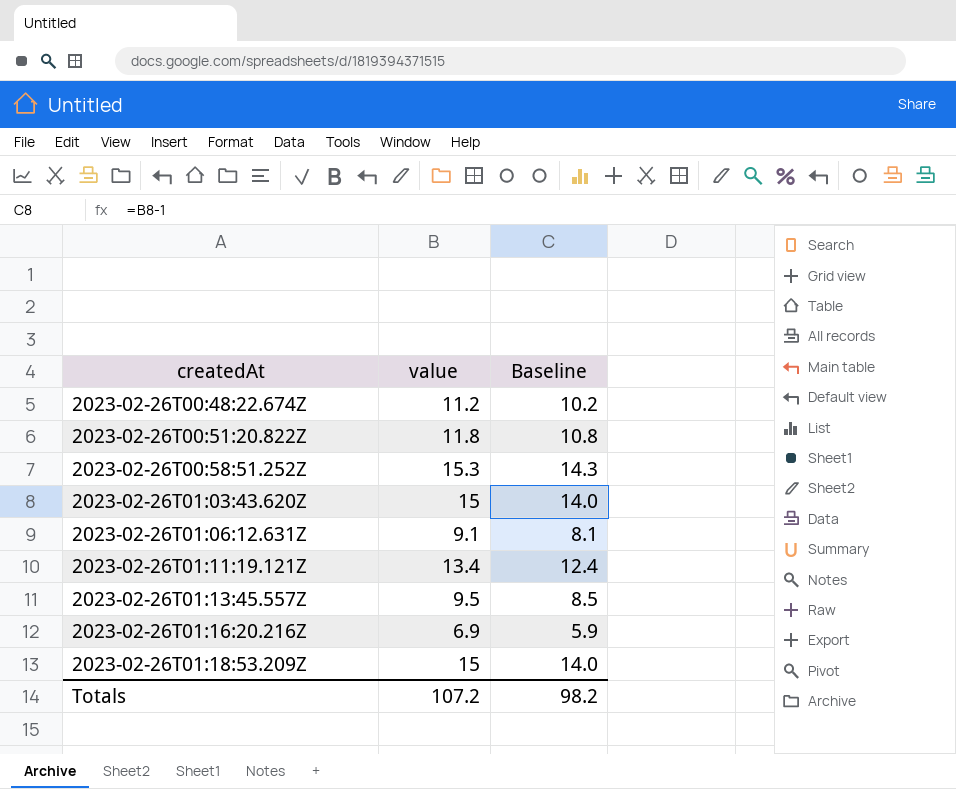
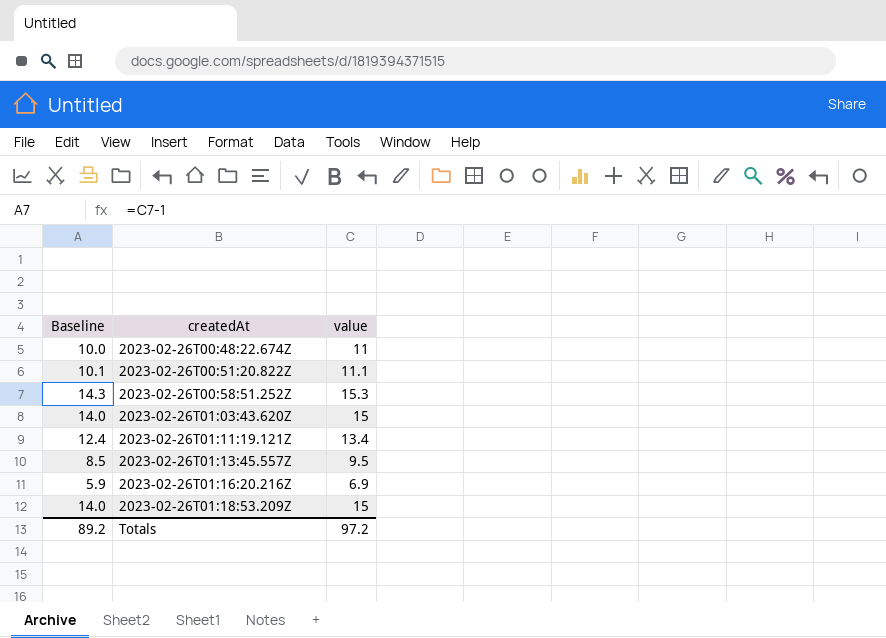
column Baseline | position: 3 -> 1
row 2023-02-26T01:06:12.631Z: 9.1 | 8.1 -> none
2023-02-26T00:48:22.674Z | Baseline: 10.2 -> 10.0
2023-02-26T00:48:22.674Z | value: 11.2 -> 11
2023-02-26T00:51:20.822Z | Baseline: 10.8 -> 10.1
2023-02-26T00:51:20.822Z | value: 11.8 -> 11.1
Totals | Baseline: 98.2 -> 89.2
Totals | value: 107.2 -> 97.2

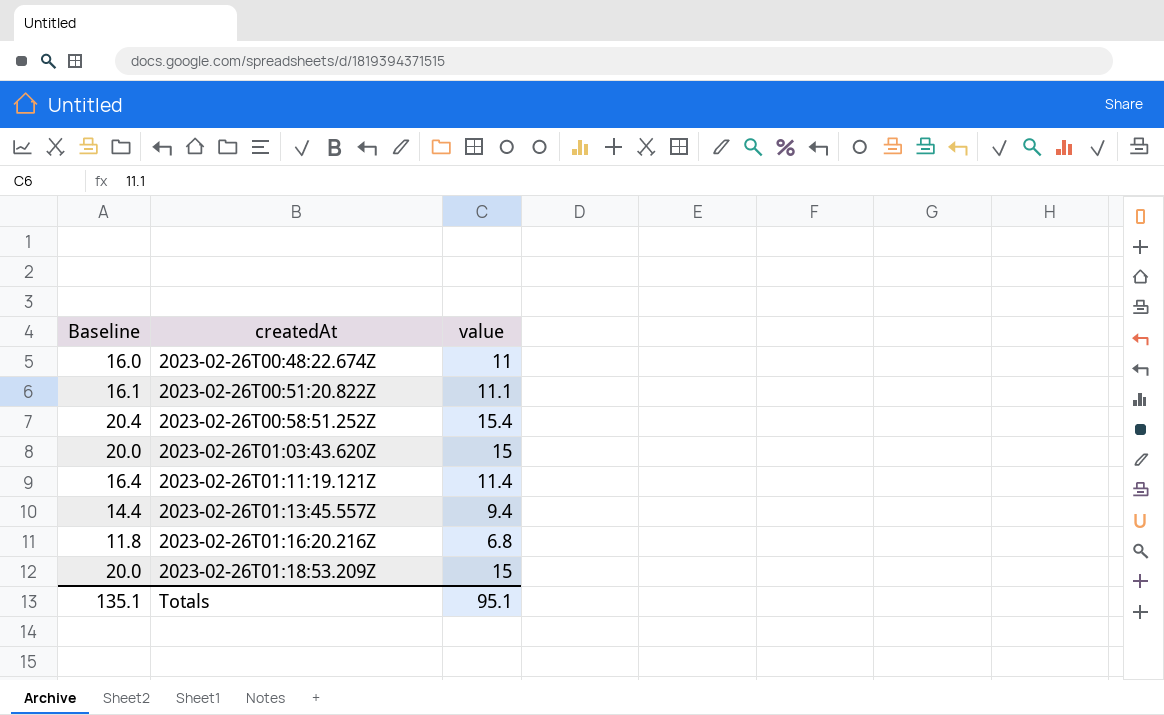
column Baseline | formula: [value] - 1 -> [value] + 5
2023-02-26T00:58:51.252Z | value: 15.3 -> 15.4
2023-02-26T01:11:19.121Z | value: 13.4 -> 11.4
2023-02-26T01:13:45.557Z | value: 9.5 -> 9.4
2023-02-26T01:16:20.216Z | value: 6.9 -> 6.8
Totals | Baseline: 89.2 -> 135.1
Totals | value: 97.2 -> 95.1

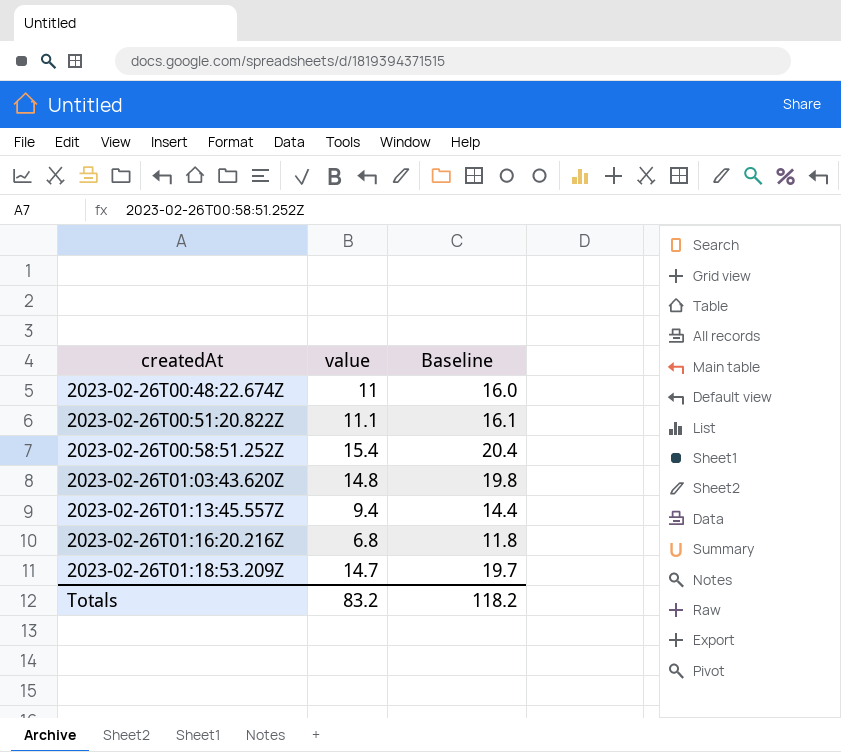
column Baseline | position: 1 -> 3
row 2023-02-26T01:11:19.121Z: 16.4 | 11.4 -> none
2023-02-26T01:03:43.620Z | value: 15 -> 14.8
2023-02-26T01:03:43.620Z | Baseline: 20.0 -> 19.8
2023-02-26T01:18:53.209Z | value: 15 -> 14.7
2023-02-26T01:18:53.209Z | Baseline: 20.0 -> 19.7
Totals | value: 95.1 -> 83.2
Totals | Baseline: 135.1 -> 118.2

